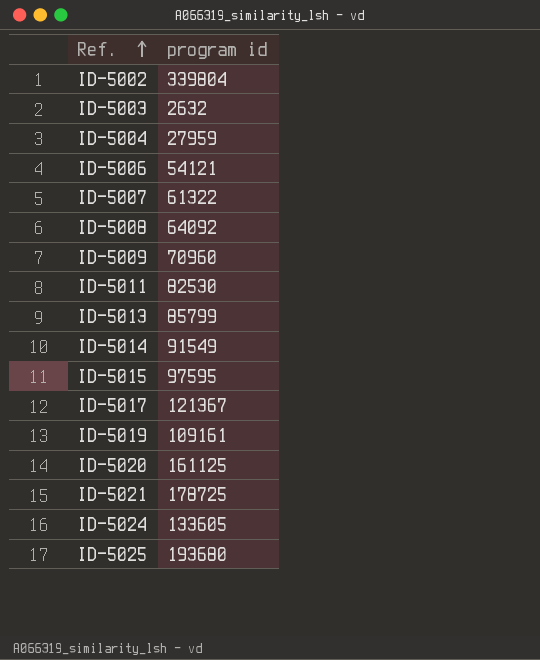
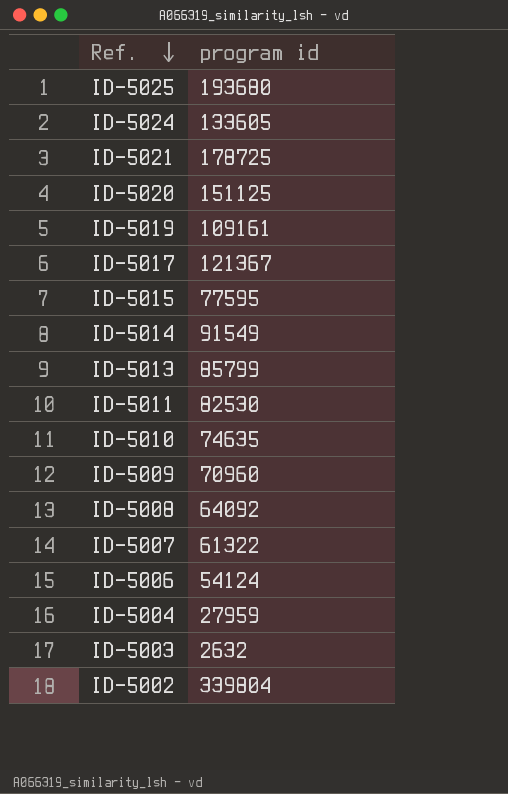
row order: Ref. ascending -> Ref. descending
ID-5020 | program id: 161125 -> 151125
ID-5015 | program id: 97595 -> 77595
row ID-5010: none -> 74635
ID-5006 | program id: 54121 -> 54124

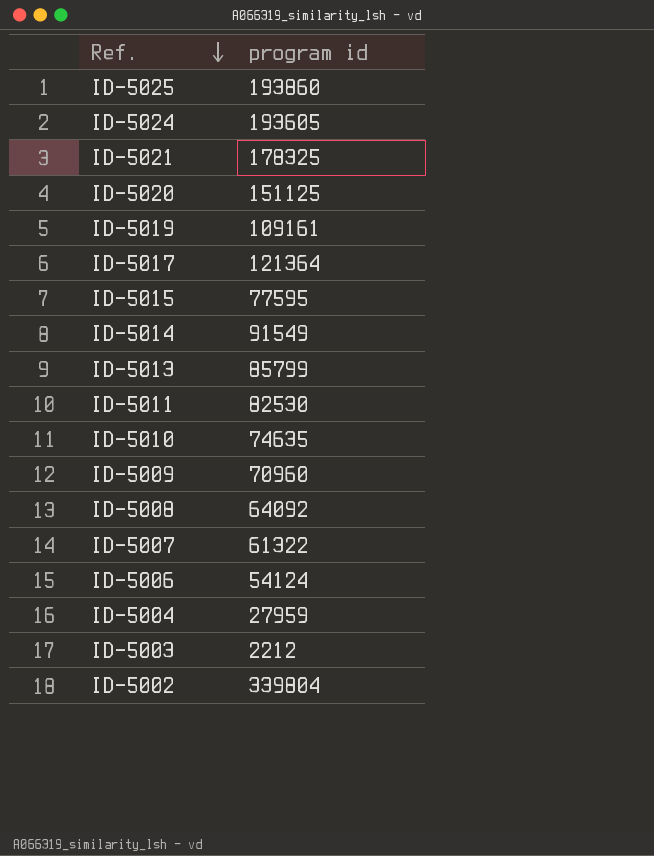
ID-5025 | program id: 193680 -> 193860
ID-5024 | program id: 133605 -> 193605
ID-5021 | program id: 178725 -> 178325
ID-5017 | program id: 121367 -> 121364
ID-5003 | program id: 2632 -> 2212

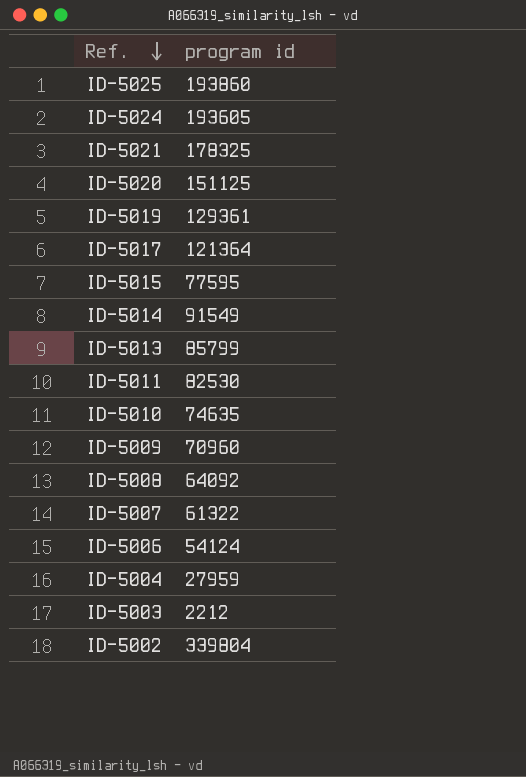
ID-5019 | program id: 109161 -> 129361

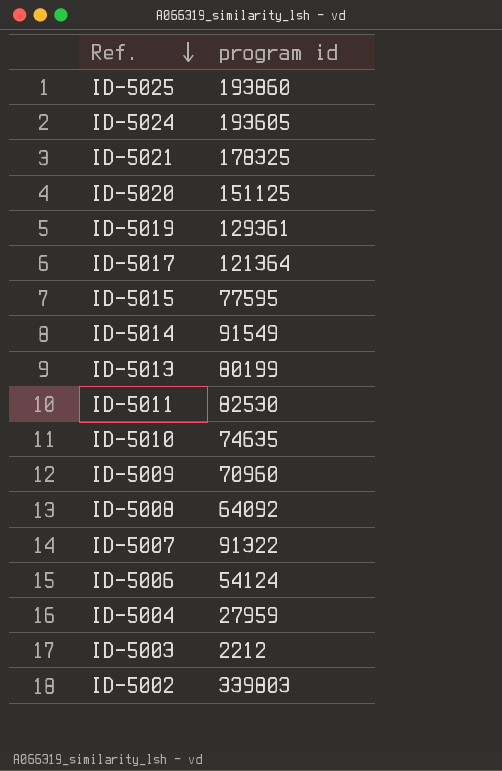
ID-5013 | program id: 85799 -> 80199
ID-5007 | program id: 61322 -> 91322
ID-5002 | program id: 339804 -> 339803

